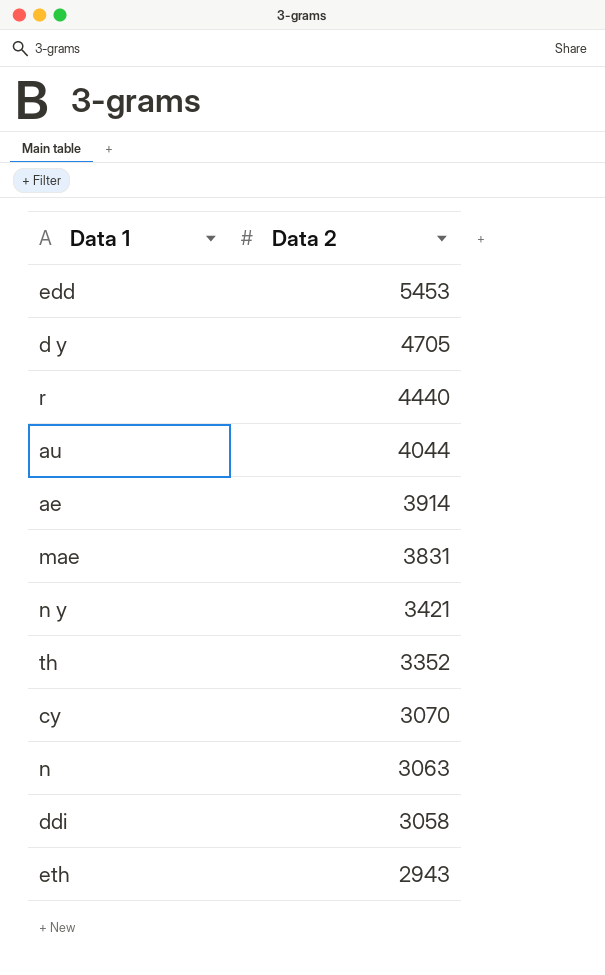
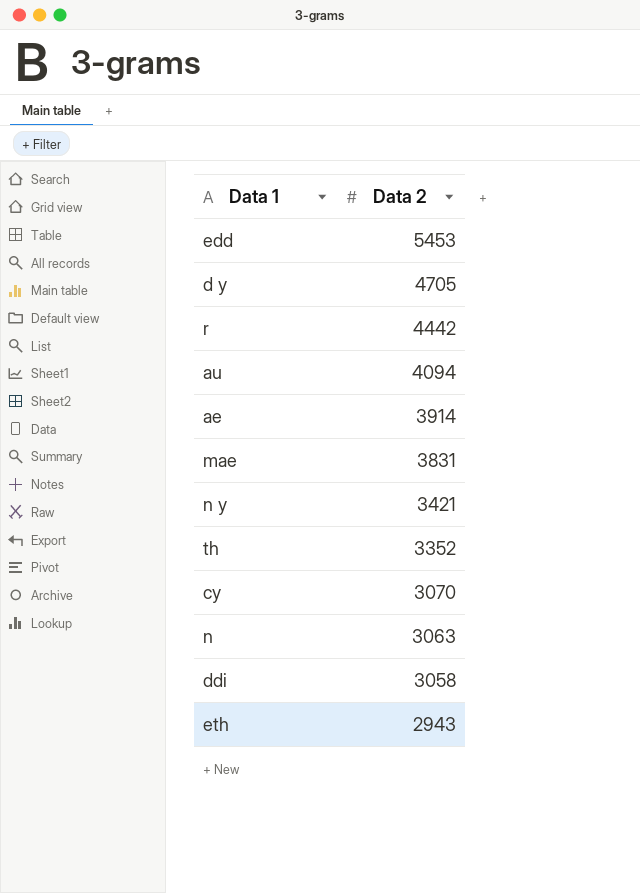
r | Data 2: 4440 -> 4442
au | Data 2: 4044 -> 4094

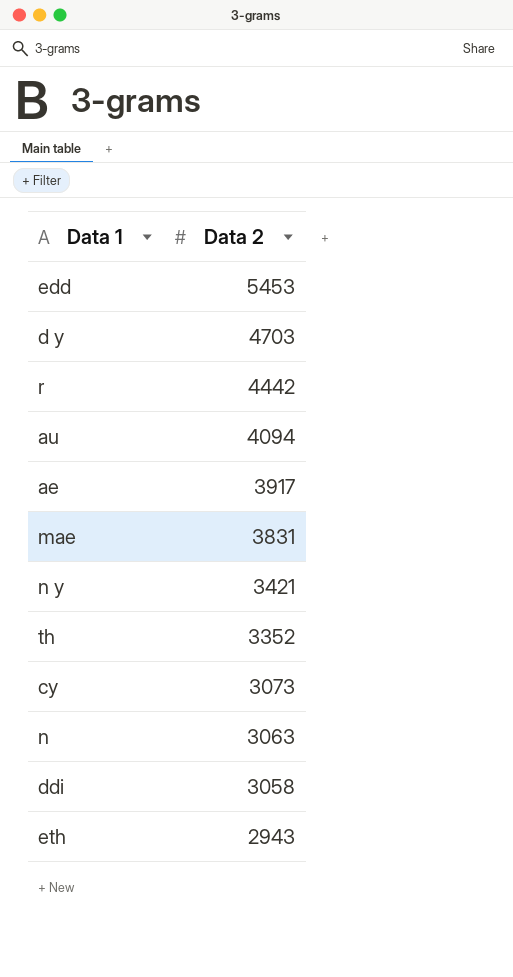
d y | Data 2: 4705 -> 4703
ae | Data 2: 3914 -> 3917
cy | Data 2: 3070 -> 3073

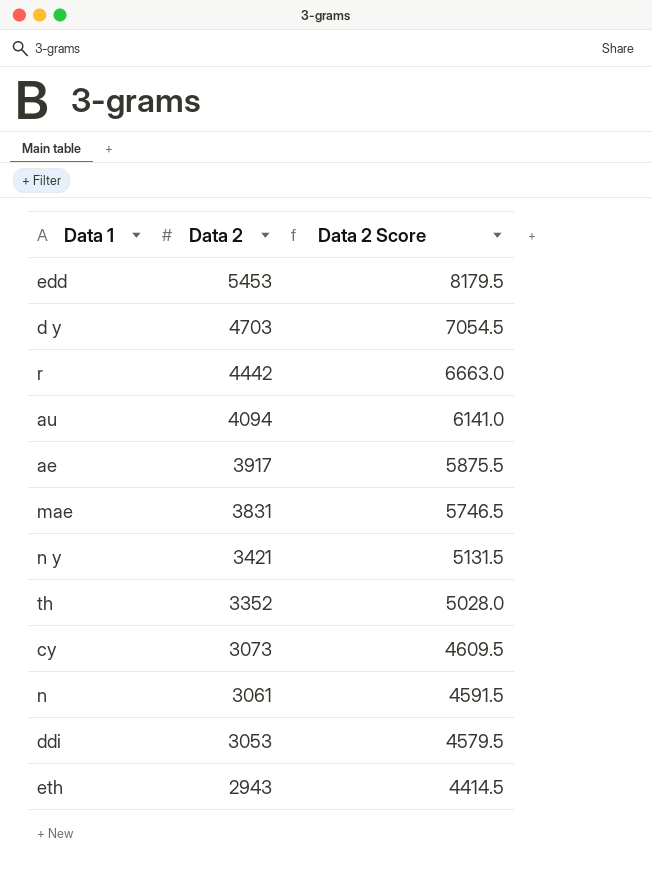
column Data 2 Score | formula: none -> [Data 2] * 1.5
n | Data 2: 3063 -> 3061
ddi | Data 2: 3058 -> 3053

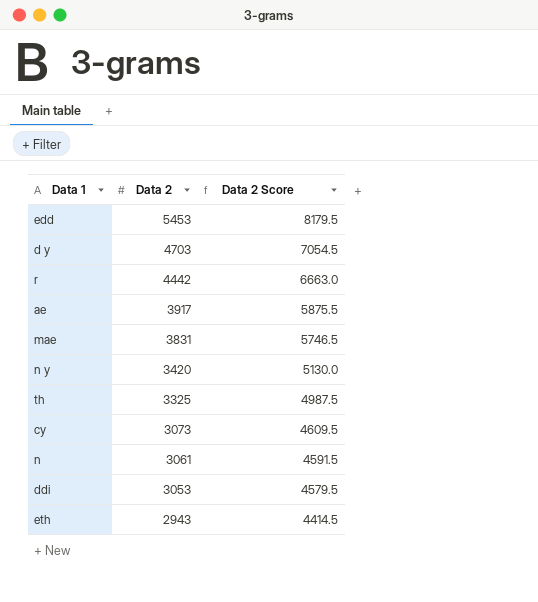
row au: 4094 | 6141.0 -> none
n y | Data 2: 3421 -> 3420
n y | Data 2 Score: 5131.5 -> 5130.0
th | Data 2: 3352 -> 3325
th | Data 2 Score: 5028.0 -> 4987.5

